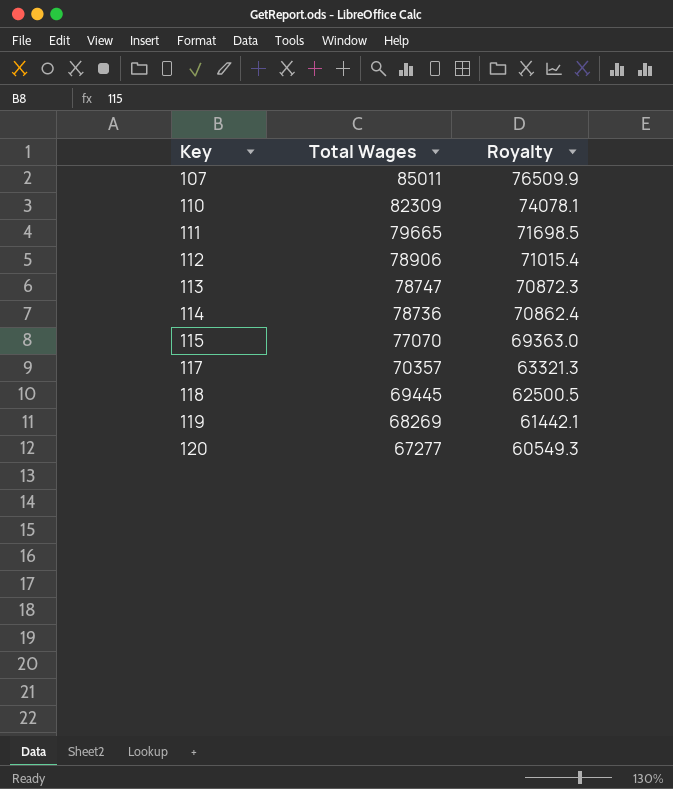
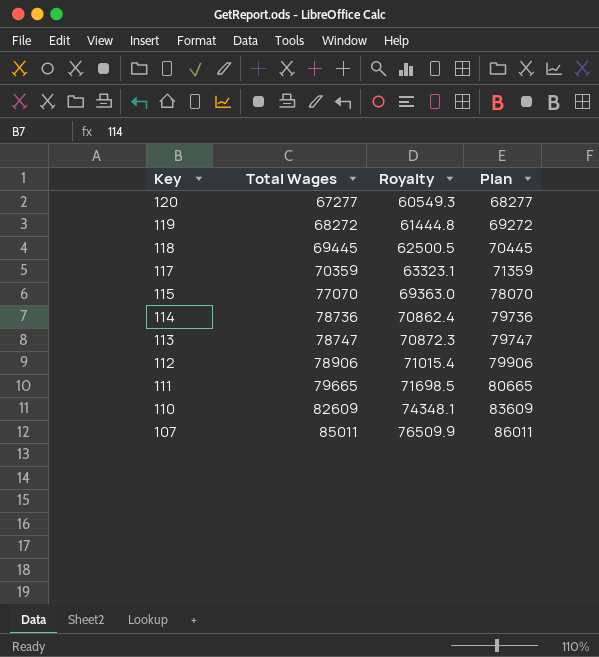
row order: Key ascending -> Key descending
column Plan | formula: none -> [Total Wages] + 1000
119 | Total Wages: 68269 -> 68272
119 | Royalty: 61442.1 -> 61444.8
117 | Total Wages: 70357 -> 70359
117 | Royalty: 63321.3 -> 63323.1
110 | Total Wages: 82309 -> 82609
110 | Royalty: 74078.1 -> 74348.1

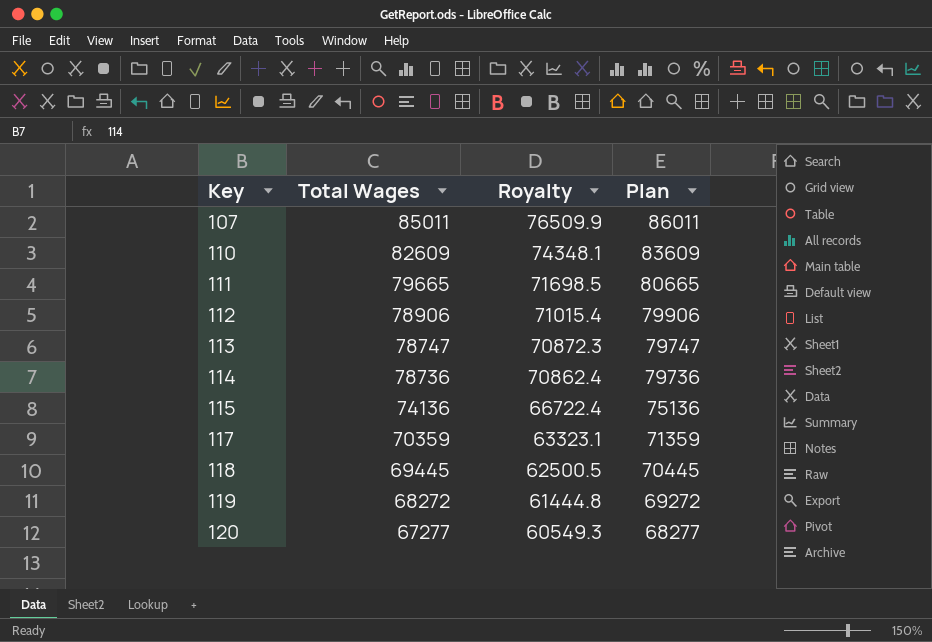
row order: Key descending -> Key ascending
115 | Total Wages: 77070 -> 74136
115 | Royalty: 69363.0 -> 66722.4
115 | Plan: 78070 -> 75136

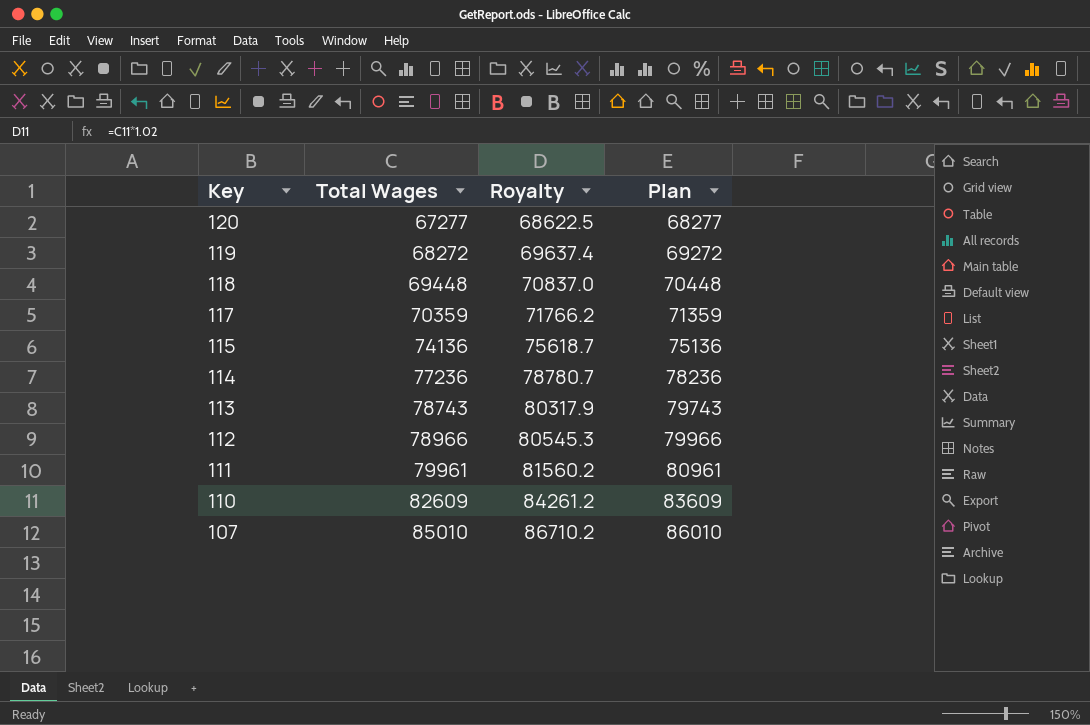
row order: Key ascending -> Key descending
column Royalty | formula: [Total Wages] * 0.9 -> [Total Wages] * 1.02
118 | Total Wages: 69445 -> 69448
118 | Plan: 70445 -> 70448
114 | Total Wages: 78736 -> 77236
114 | Plan: 79736 -> 78236
113 | Total Wages: 78747 -> 78743
113 | Plan: 79747 -> 79743
112 | Total Wages: 78906 -> 78966
112 | Plan: 79906 -> 79966
111 | Total Wages: 79665 -> 79961
111 | Plan: 80665 -> 80961
107 | Total Wages: 85011 -> 85010
107 | Plan: 86011 -> 86010

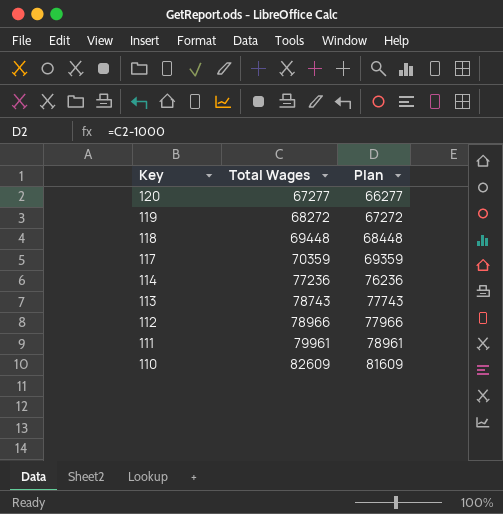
column Royalty | formula: [Total Wages] * 1.02 -> none
column Plan | formula: [Total Wages] + 1000 -> [Total Wages] - 1000
row 115: 74136 | 75618.7 | 75136 -> none
row 107: 85010 | 86710.2 | 86010 -> none

